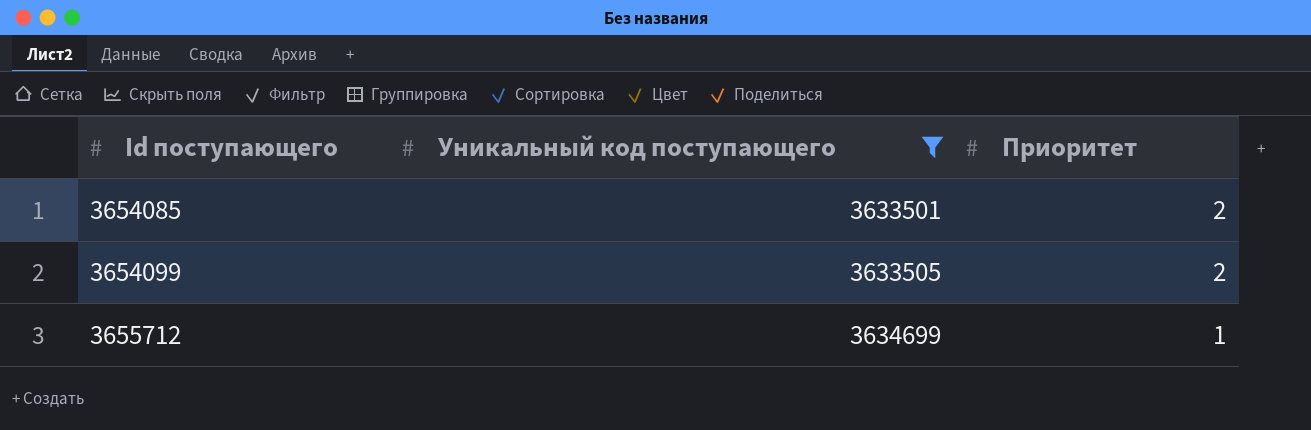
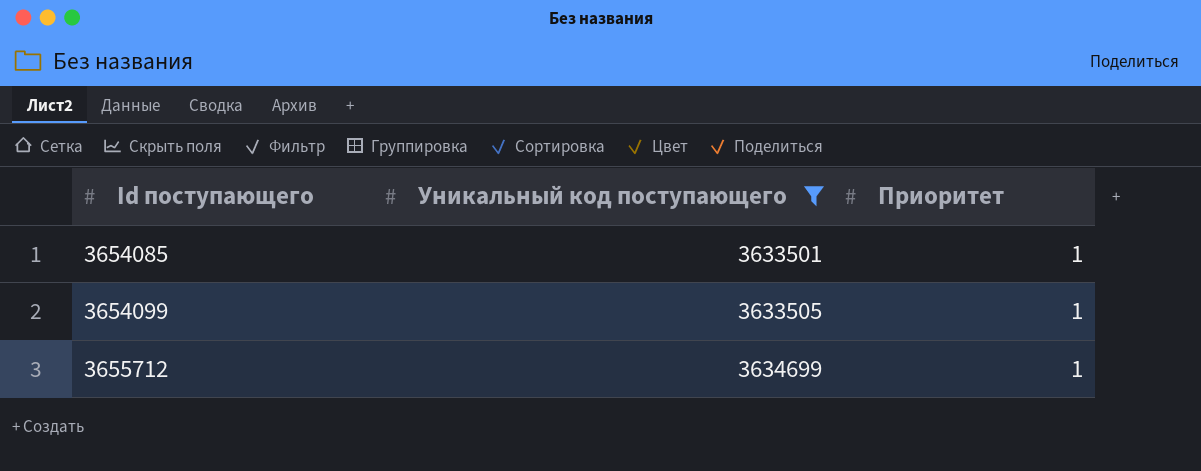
3654085 | Приоритет: 2 -> 1
3654099 | Приоритет: 2 -> 1

